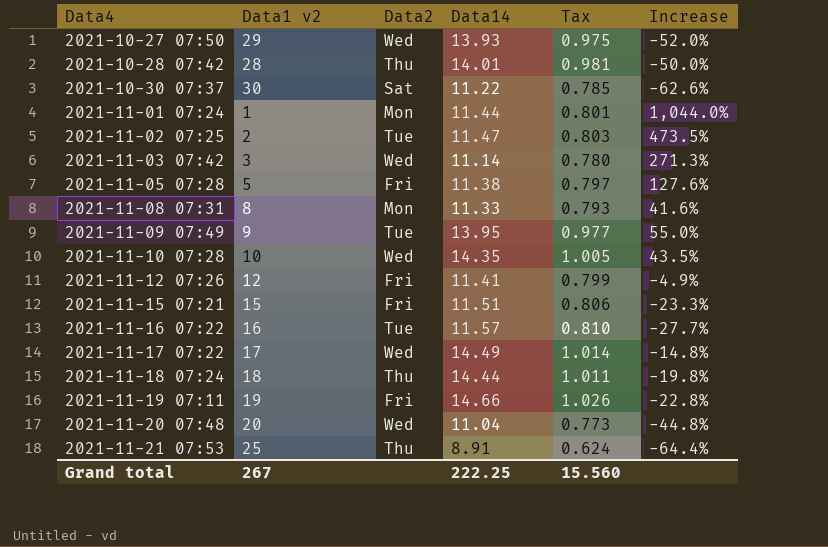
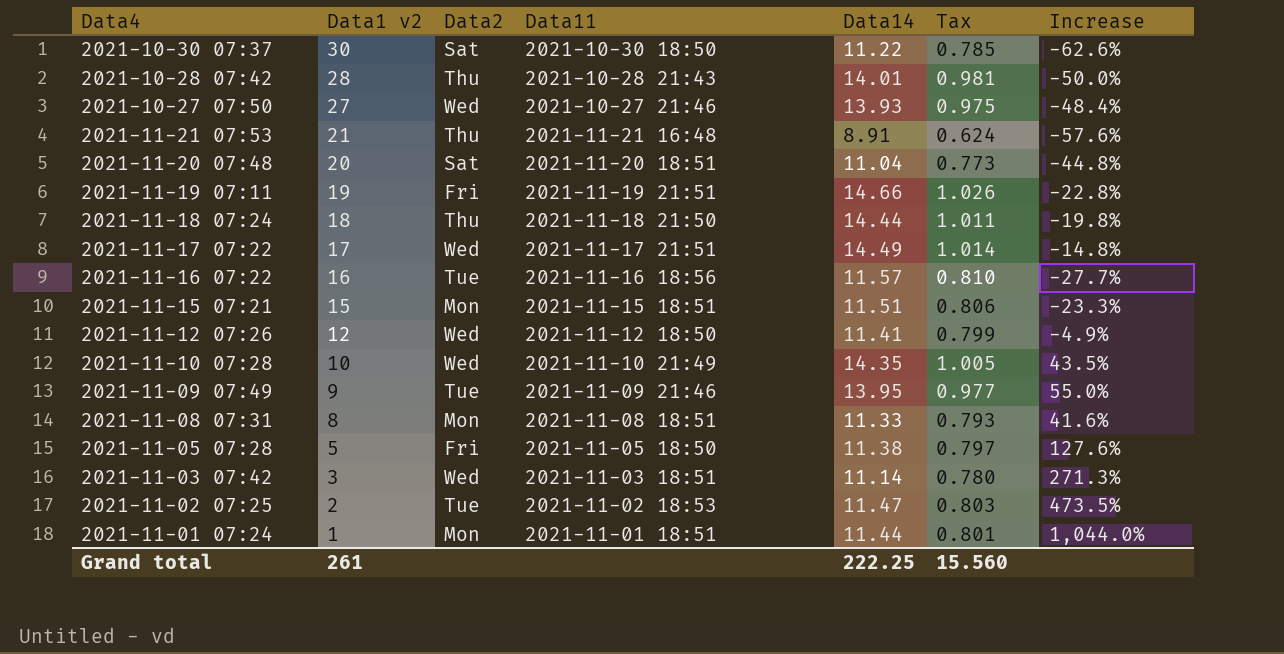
row order: Data4 ascending -> Data1 v2 descending
column Data11 | position: none -> 4
2021-10-27 07:50 | Data1 v2: 29 -> 27
2021-10-27 07:50 | Increase: -52.0% -> -48.4%
2021-11-21 07:53 | Data1 v2: 25 -> 21
2021-11-21 07:53 | Increase: -64.4% -> -57.6%
2021-11-20 07:48 | Data2: Wed -> Sat
2021-11-15 07:21 | Data2: Fri -> Mon
2021-11-12 07:26 | Data2: Fri -> Wed
Grand total | Data1 v2: 267 -> 261

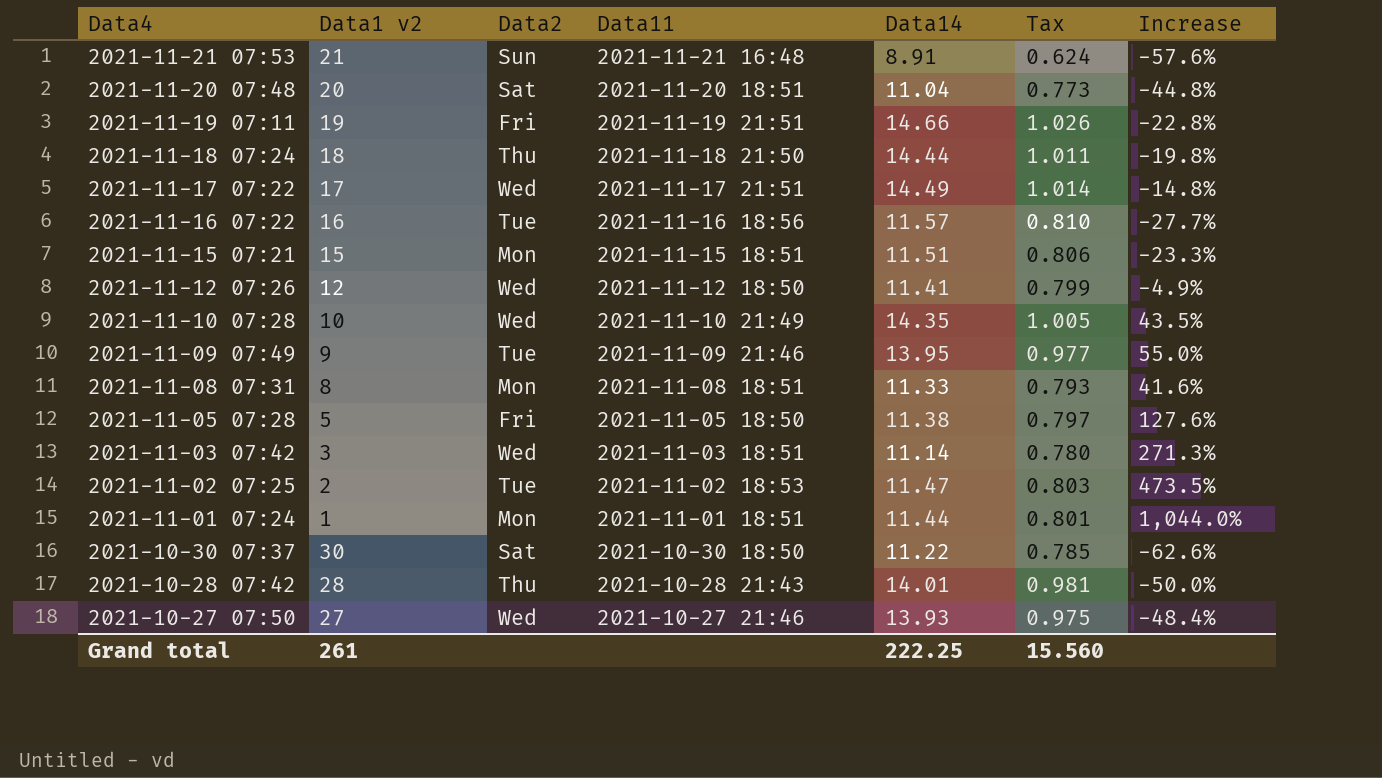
row order: Data1 v2 descending -> Data4 descending
2021-11-21 07:53 | Data2: Thu -> Sun

